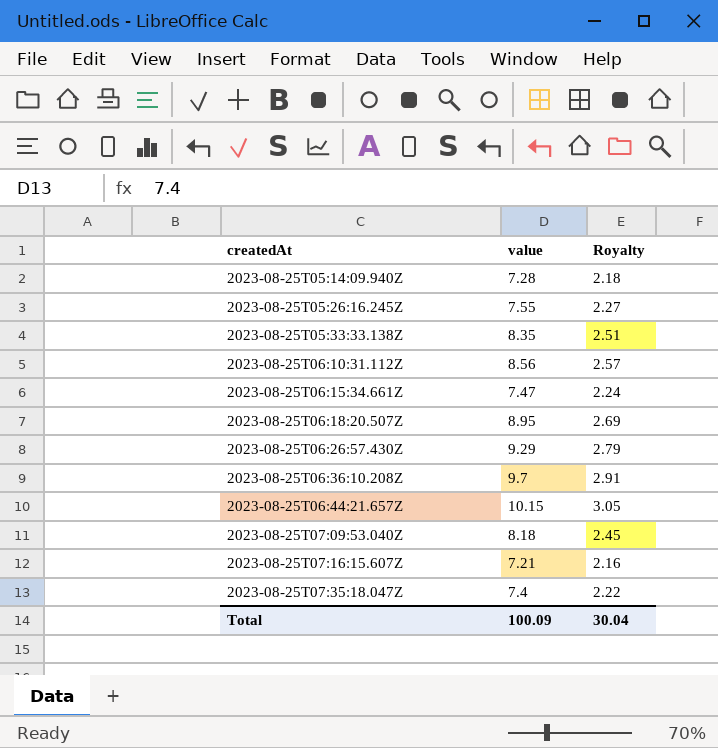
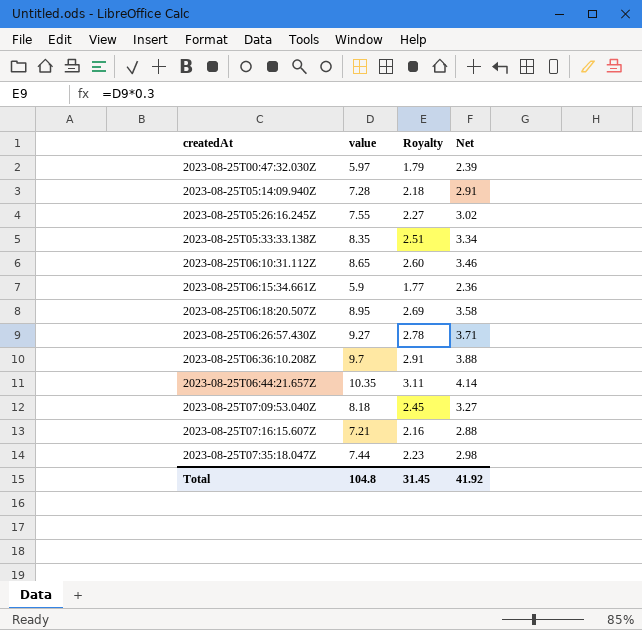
column Net | formula: none -> [value] * 0.4
row 2023-08-25T00:47:32.030Z: none -> 5.97 | 1.79 | 2.39
2023-08-25T06:10:31.112Z | value: 8.56 -> 8.65
2023-08-25T06:10:31.112Z | Royalty: 2.57 -> 2.60
2023-08-25T06:15:34.661Z | value: 7.47 -> 5.9
2023-08-25T06:15:34.661Z | Royalty: 2.24 -> 1.77
2023-08-25T06:26:57.430Z | value: 9.29 -> 9.27
2023-08-25T06:26:57.430Z | Royalty: 2.79 -> 2.78
2023-08-25T06:44:21.657Z | value: 10.15 -> 10.35
2023-08-25T06:44:21.657Z | Royalty: 3.05 -> 3.11
2023-08-25T07:35:18.047Z | value: 7.4 -> 7.44
2023-08-25T07:35:18.047Z | Royalty: 2.22 -> 2.23
Total | value: 100.09 -> 104.8
Total | Royalty: 30.04 -> 31.45

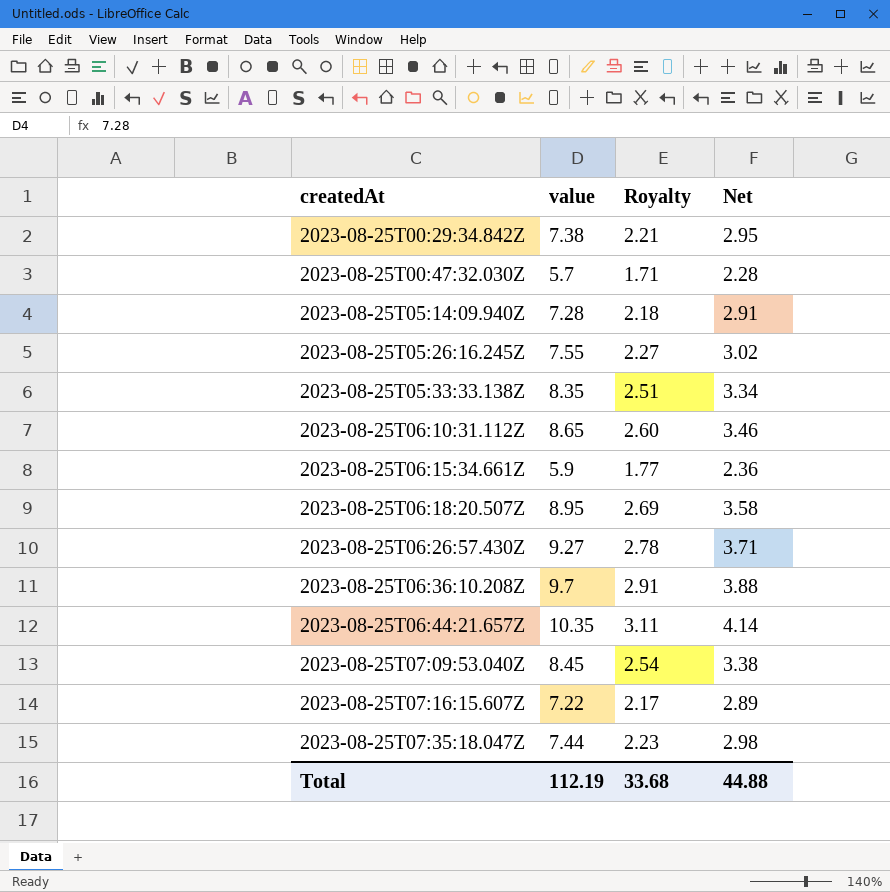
row 2023-08-25T00:29:34.842Z: none -> 7.38 | 2.21 | 2.95
2023-08-25T00:47:32.030Z | value: 5.97 -> 5.7
2023-08-25T00:47:32.030Z | Royalty: 1.79 -> 1.71
2023-08-25T00:47:32.030Z | Net: 2.39 -> 2.28
2023-08-25T07:09:53.040Z | value: 8.18 -> 8.45
2023-08-25T07:09:53.040Z | Royalty: 2.45 -> 2.54
2023-08-25T07:09:53.040Z | Net: 3.27 -> 3.38
2023-08-25T07:16:15.607Z | value: 7.21 -> 7.22
2023-08-25T07:16:15.607Z | Royalty: 2.16 -> 2.17
2023-08-25T07:16:15.607Z | Net: 2.88 -> 2.89
Total | value: 104.8 -> 112.19
Total | Royalty: 31.45 -> 33.68
Total | Net: 41.92 -> 44.88

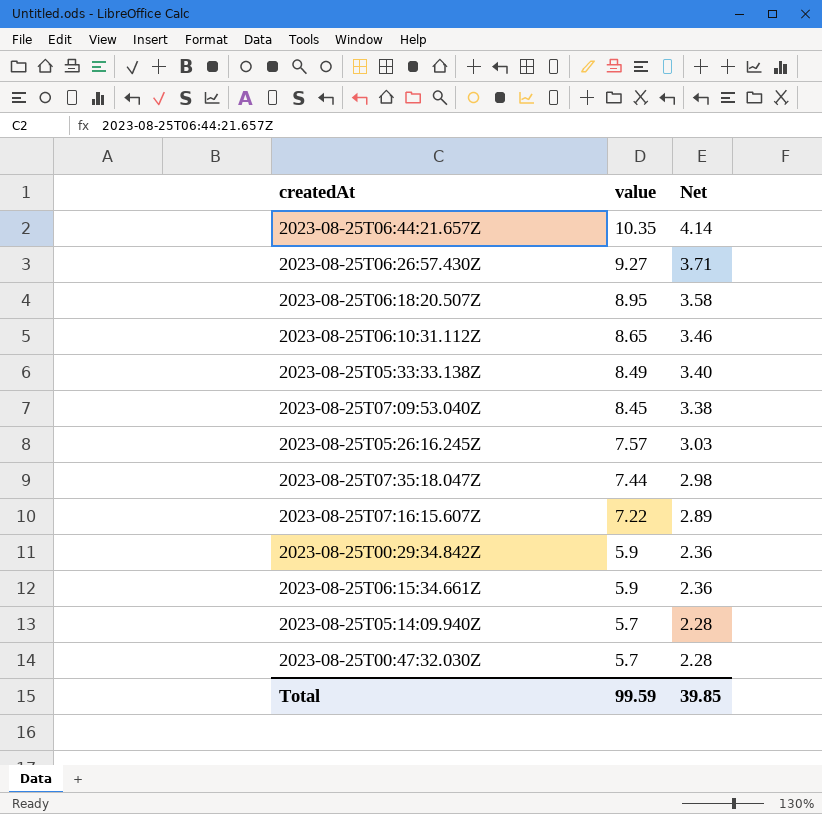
row order: createdAt ascending -> value descending
column Royalty | formula: [value] * 0.3 -> none
row 2023-08-25T06:36:10.208Z: 9.7 | 2.91 | 3.88 -> none
2023-08-25T05:33:33.138Z | value: 8.35 -> 8.49
2023-08-25T05:33:33.138Z | Net: 3.34 -> 3.40
2023-08-25T05:26:16.245Z | value: 7.55 -> 7.57
2023-08-25T05:26:16.245Z | Net: 3.02 -> 3.03
2023-08-25T00:29:34.842Z | value: 7.38 -> 5.9
2023-08-25T00:29:34.842Z | Net: 2.95 -> 2.36
2023-08-25T05:14:09.940Z | value: 7.28 -> 5.7
2023-08-25T05:14:09.940Z | Net: 2.91 -> 2.28
Total | value: 112.19 -> 99.59
Total | Net: 44.88 -> 39.85

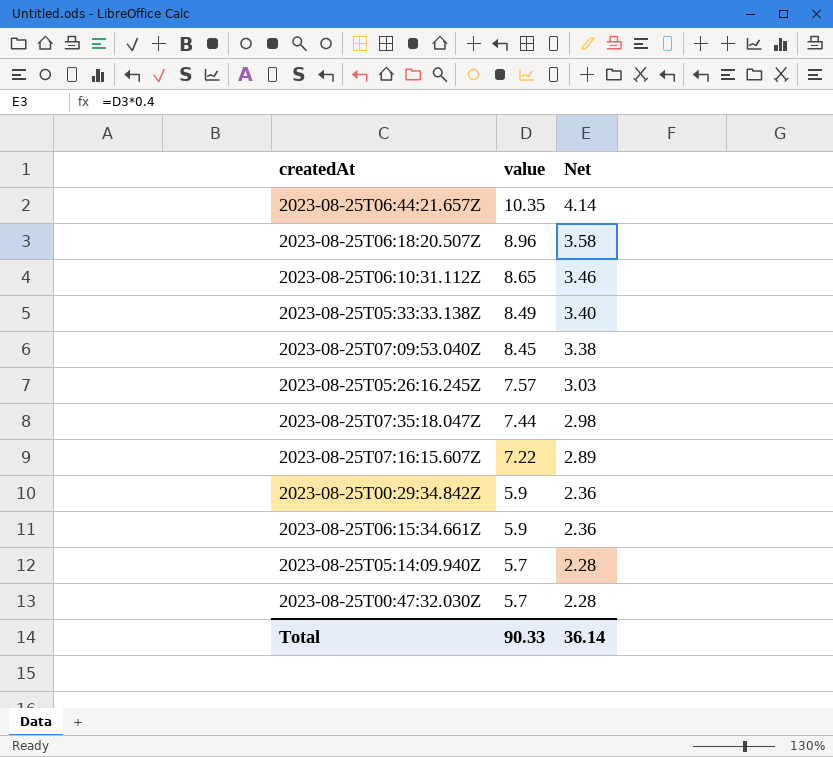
row 2023-08-25T06:26:57.430Z: 9.27 | 3.71 -> none
2023-08-25T06:18:20.507Z | value: 8.95 -> 8.96
Total | value: 99.59 -> 90.33
Total | Net: 39.85 -> 36.14

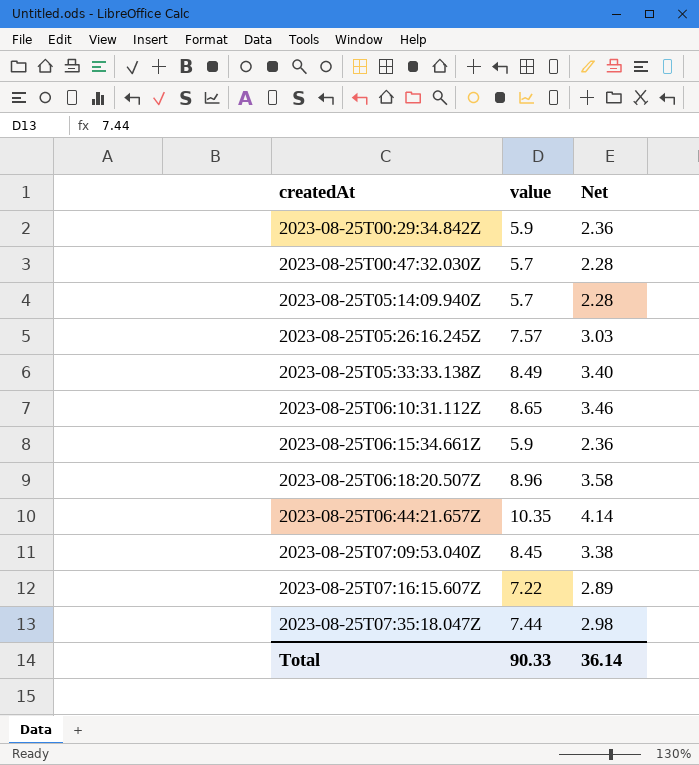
row order: value descending -> createdAt ascending

